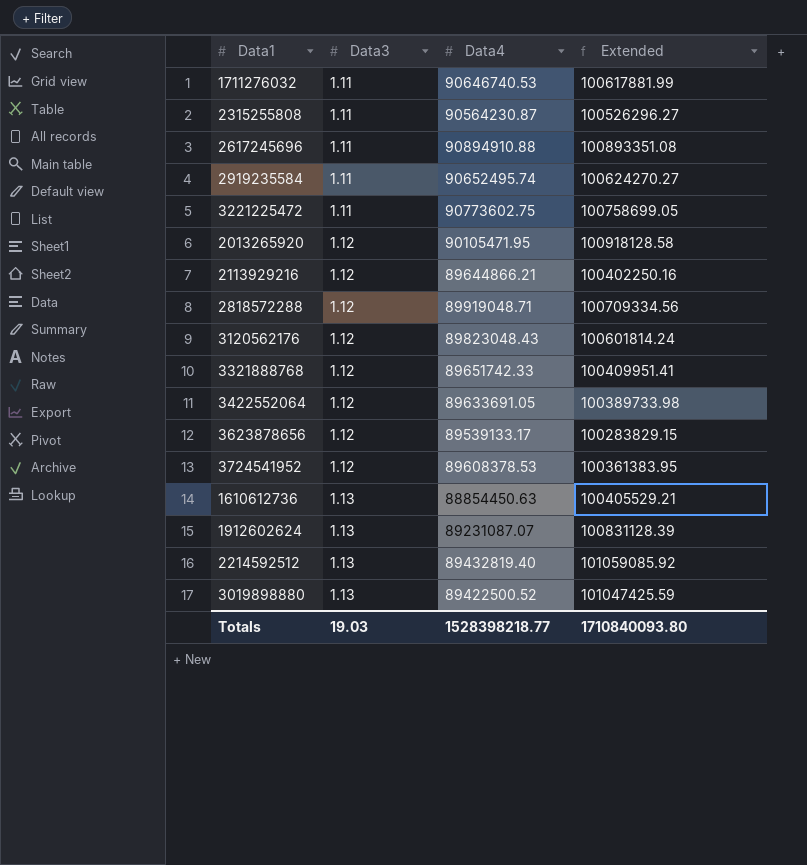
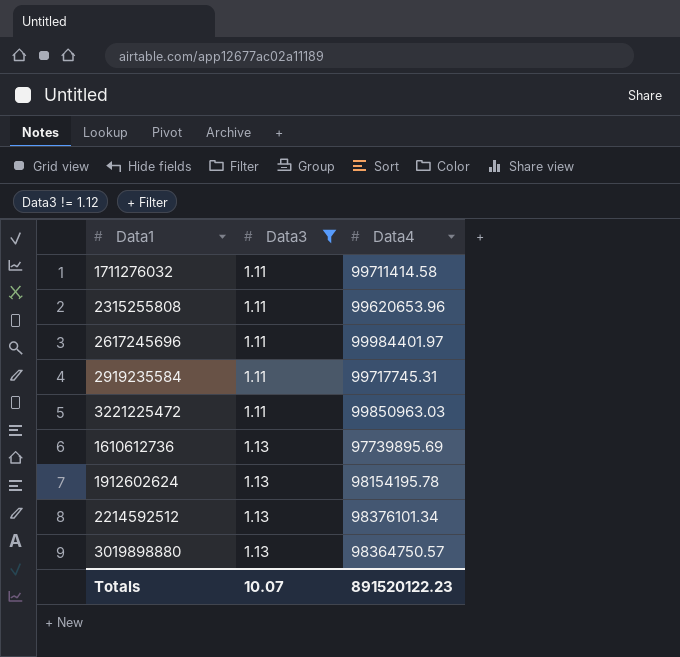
filter: none -> Data3 != 1.12
column Extended | formula: [Data3] * [Data4] -> none
1711276032 | Data4: 90646740.53 -> 99711414.58
2315255808 | Data4: 90564230.87 -> 99620653.96
2617245696 | Data4: 90894910.88 -> 99984401.97
2919235584 | Data4: 90652495.74 -> 99717745.31
3221225472 | Data4: 90773602.75 -> 99850963.03
1610612736 | Data4: 88854450.63 -> 97739895.69
1912602624 | Data4: 89231087.07 -> 98154195.78
2214592512 | Data4: 89432819.40 -> 98376101.34
3019898880 | Data4: 89422500.52 -> 98364750.57
Totals | Data3: 19.03 -> 10.07
Totals | Data4: 1528398218.77 -> 891520122.23

